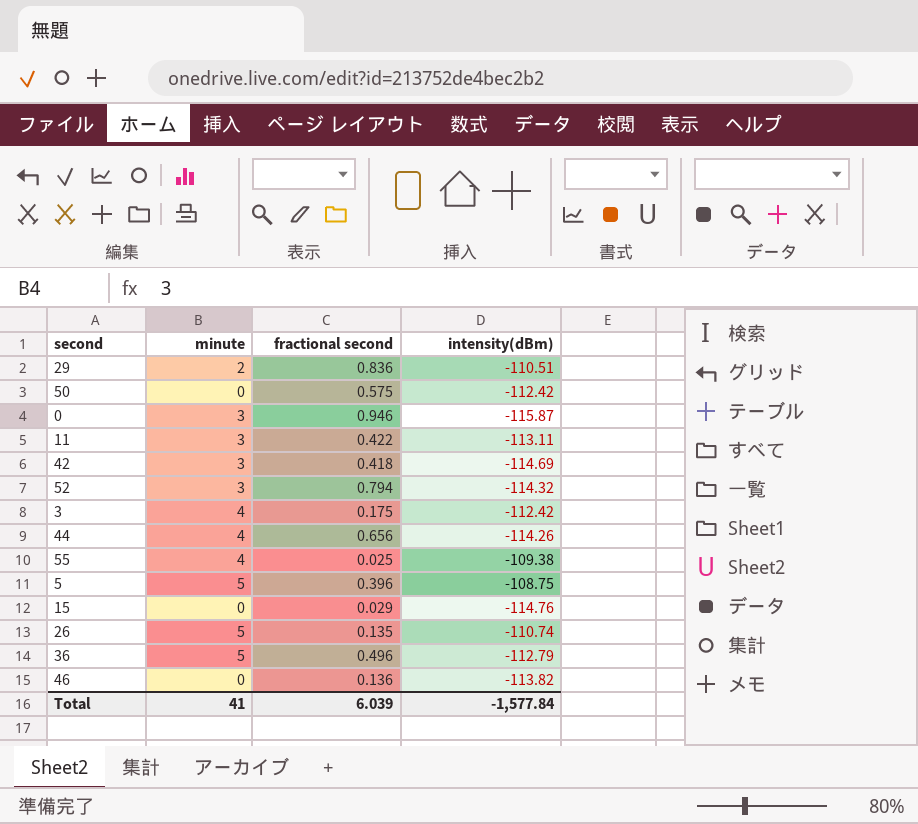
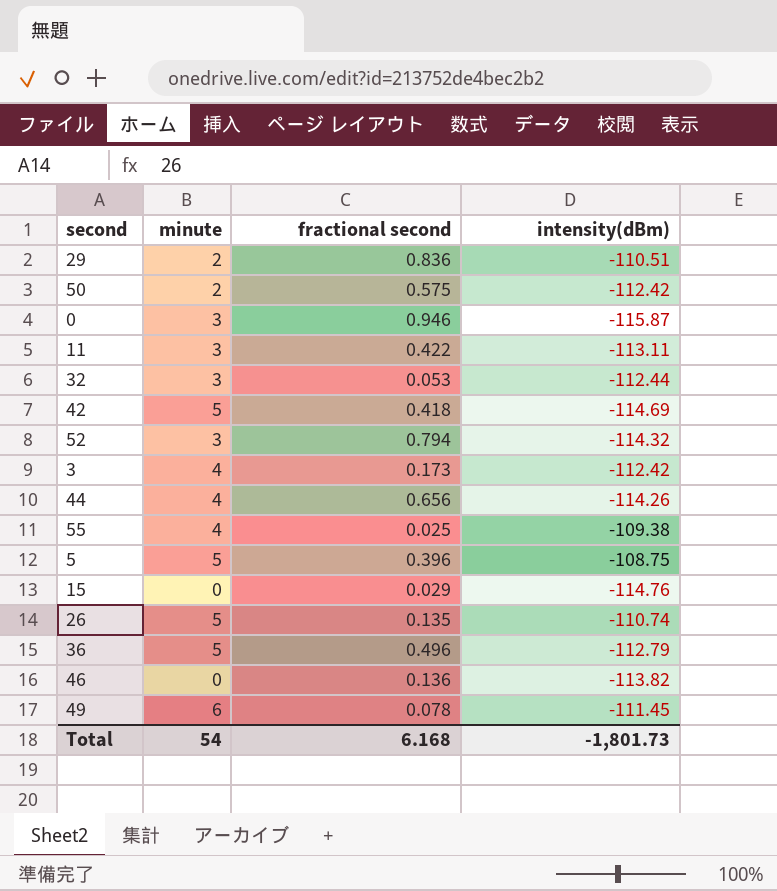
50 | minute: 0 -> 2
row 32: none -> 3 | 0.053 | -112.44
42 | minute: 3 -> 5
3 | fractional second: 0.175 -> 0.173
row 49: none -> 6 | 0.078 | -111.45
Total | minute: 41 -> 54
Total | fractional second: 6.039 -> 6.168
Total | intensity(dBm): -1,577.84 -> -1,801.73

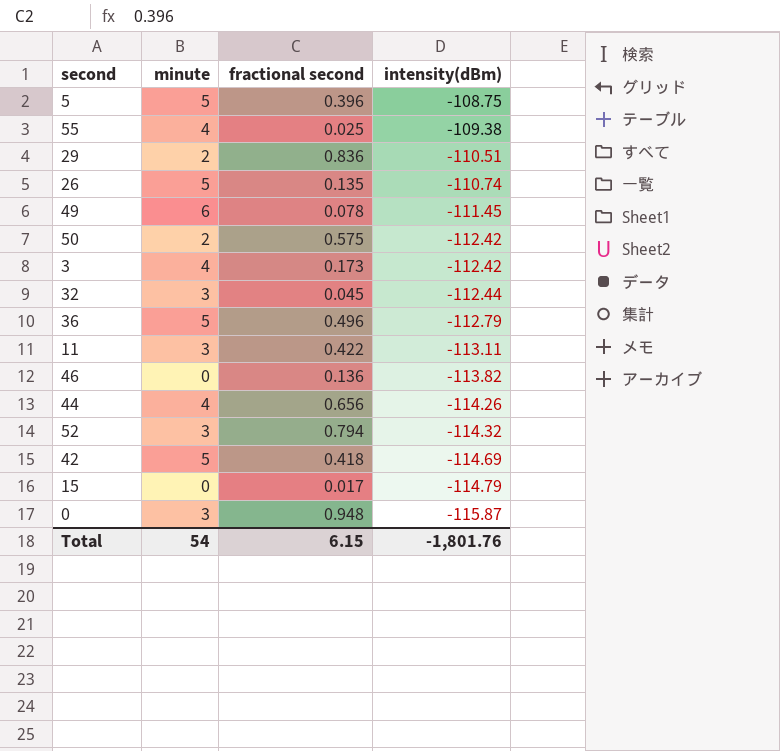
row order: none -> intensity(dBm) descending
32 | fractional second: 0.053 -> 0.045
15 | fractional second: 0.029 -> 0.017
15 | intensity(dBm): -114.76 -> -114.79
0 | fractional second: 0.946 -> 0.948
Total | fractional second: 6.168 -> 6.15
Total | intensity(dBm): -1,801.73 -> -1,801.76

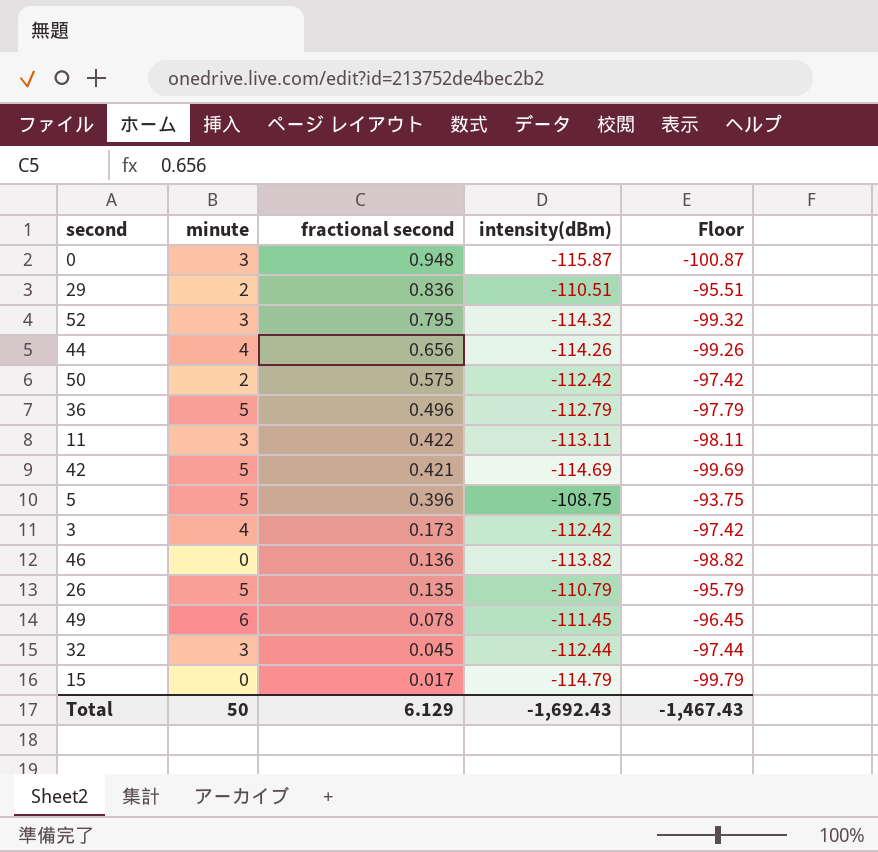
row order: intensity(dBm) descending -> fractional second descending
column Floor | formula: none -> [intensity(dBm)] + 15
row 55: 4 | 0.025 | -109.38 -> none
52 | fractional second: 0.794 -> 0.795
42 | fractional second: 0.418 -> 0.421
26 | intensity(dBm): -110.74 -> -110.79
Total | minute: 54 -> 50
Total | fractional second: 6.15 -> 6.129
Total | intensity(dBm): -1,801.76 -> -1,692.43

